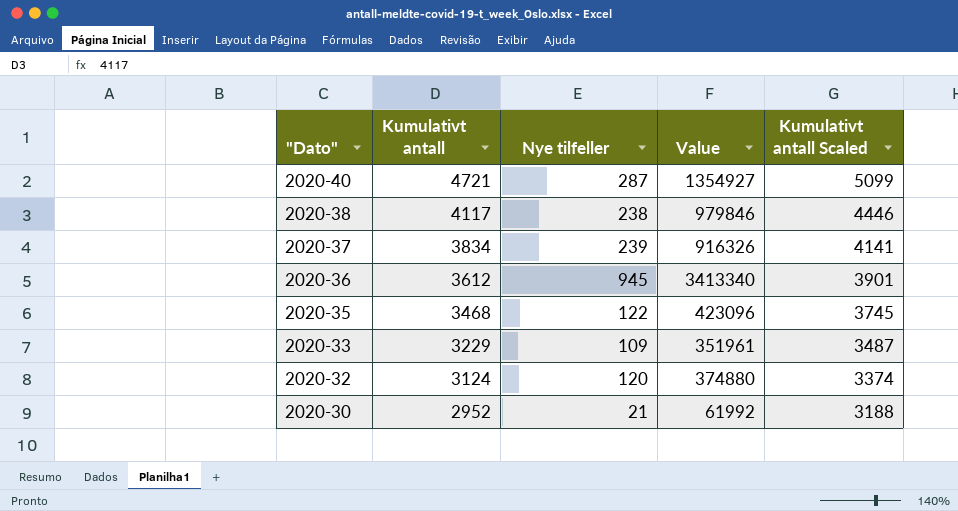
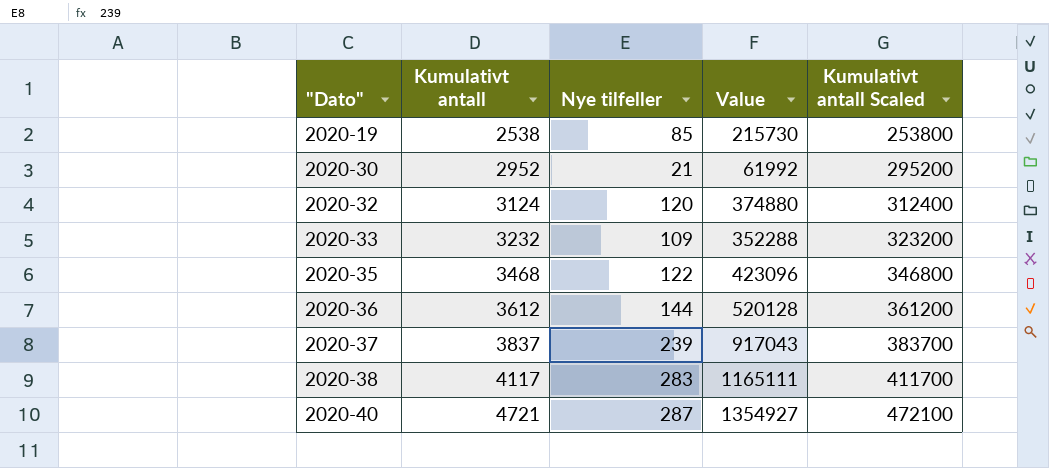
row order: "Dato" descending -> "Dato" ascending
column Kumulativt antall Scaled | formula: [Kumulativt antall] * 1.08 -> [Kumulativt antall] * 100
row 2020-19: none -> 2538 | 85 | 215730 | 253800
2020-33 | Kumulativt antall: 3229 -> 3232
2020-33 | Value: 351961 -> 352288
2020-36 | Nye tilfeller: 945 -> 144
2020-36 | Value: 3413340 -> 520128
2020-37 | Kumulativt antall: 3834 -> 3837
2020-37 | Value: 916326 -> 917043
2020-38 | Nye tilfeller: 238 -> 283
2020-38 | Value: 979846 -> 1165111

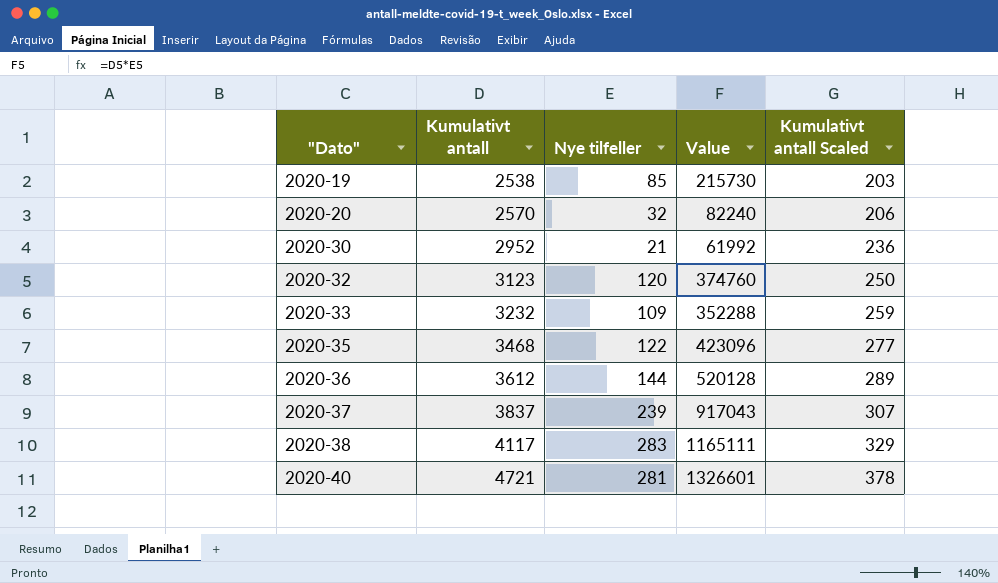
column Kumulativt antall Scaled | formula: [Kumulativt antall] * 100 -> [Kumulativt antall] * 0.08
row 2020-20: none -> 2570 | 32 | 82240 | 206
2020-32 | Kumulativt antall: 3124 -> 3123
2020-32 | Value: 374880 -> 374760
2020-40 | Nye tilfeller: 287 -> 281
2020-40 | Value: 1354927 -> 1326601

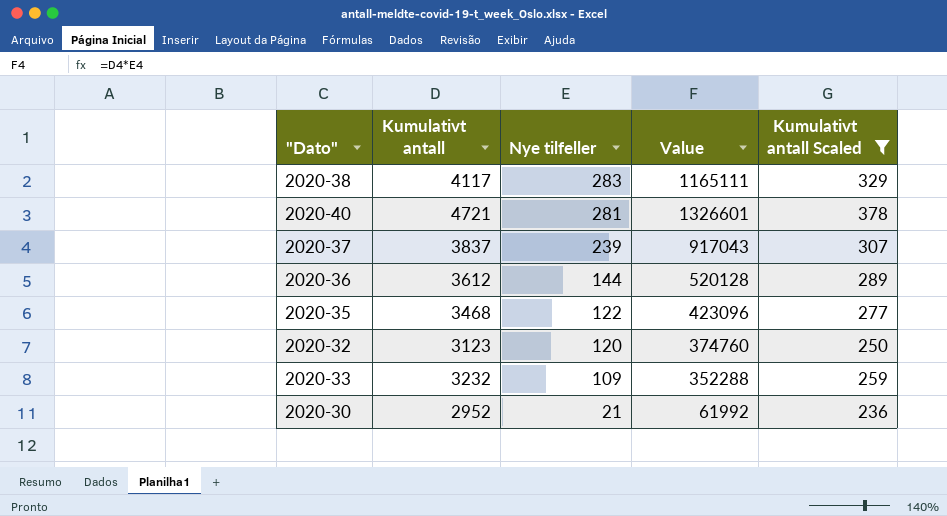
filter: none -> Kumulativt antall Scaled >= 236
row order: "Dato" ascending -> Nye tilfeller descending

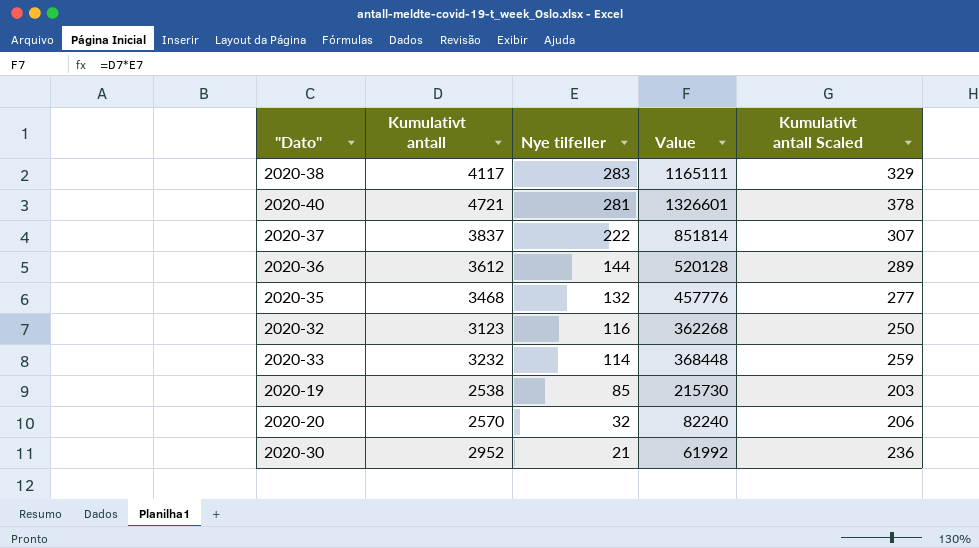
filter: Kumulativt antall Scaled >= 236 -> none
2020-37 | Nye tilfeller: 239 -> 222
2020-37 | Value: 917043 -> 851814
2020-35 | Nye tilfeller: 122 -> 132
2020-35 | Value: 423096 -> 457776
2020-32 | Nye tilfeller: 120 -> 116
2020-32 | Value: 374760 -> 362268
2020-33 | Nye tilfeller: 109 -> 114
2020-33 | Value: 352288 -> 368448

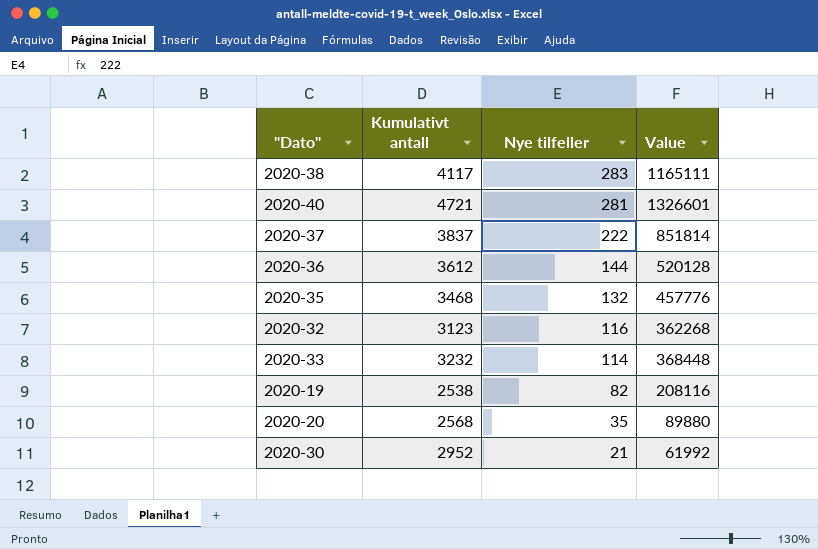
column Kumulativt antall Scaled | formula: [Kumulativt antall] * 0.08 -> none
2020-19 | Nye tilfeller: 85 -> 82
2020-19 | Value: 215730 -> 208116
2020-20 | Kumulativt antall: 2570 -> 2568
2020-20 | Nye tilfeller: 32 -> 35
2020-20 | Value: 82240 -> 89880

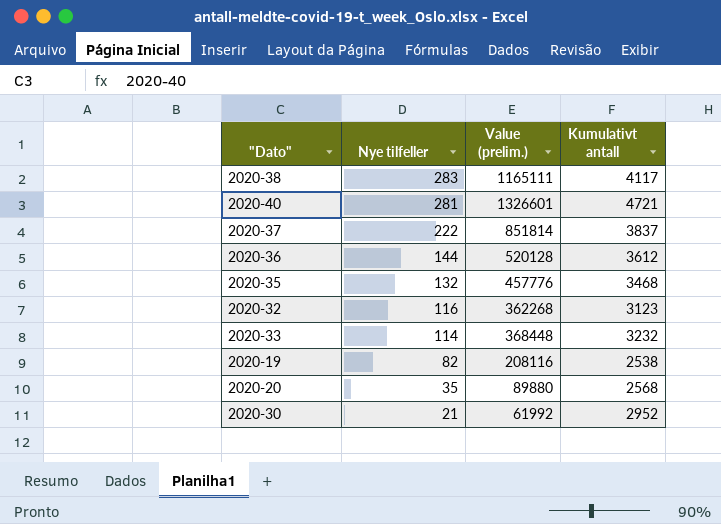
column name: Value -> Value (prelim.)
column Kumulativt antall | position: 2 -> 4

